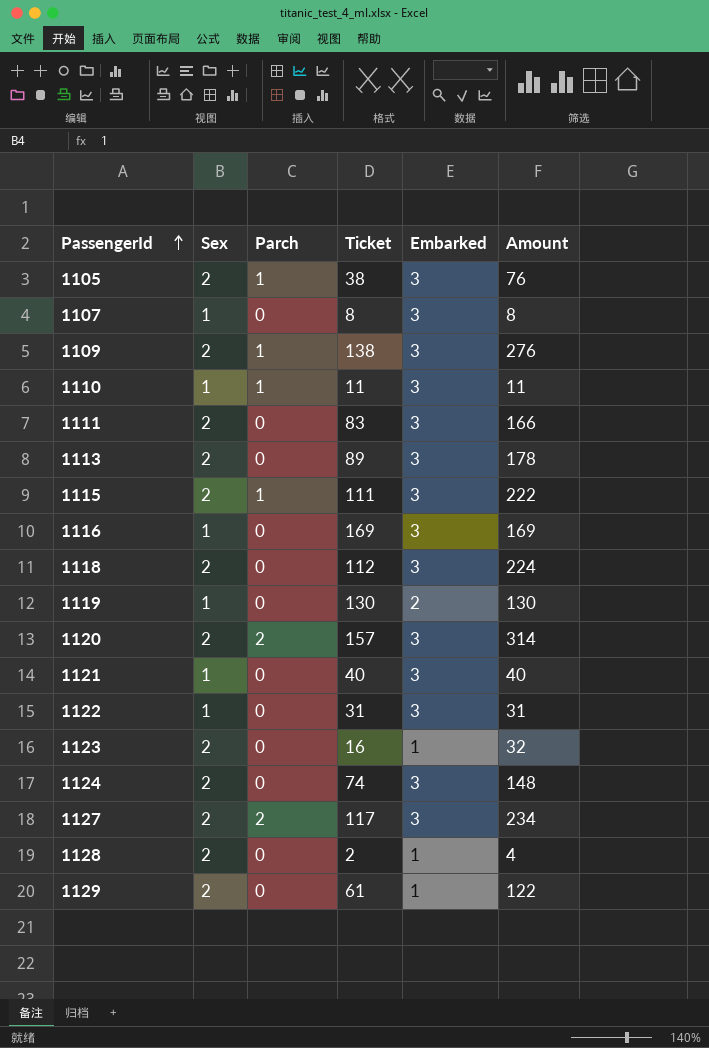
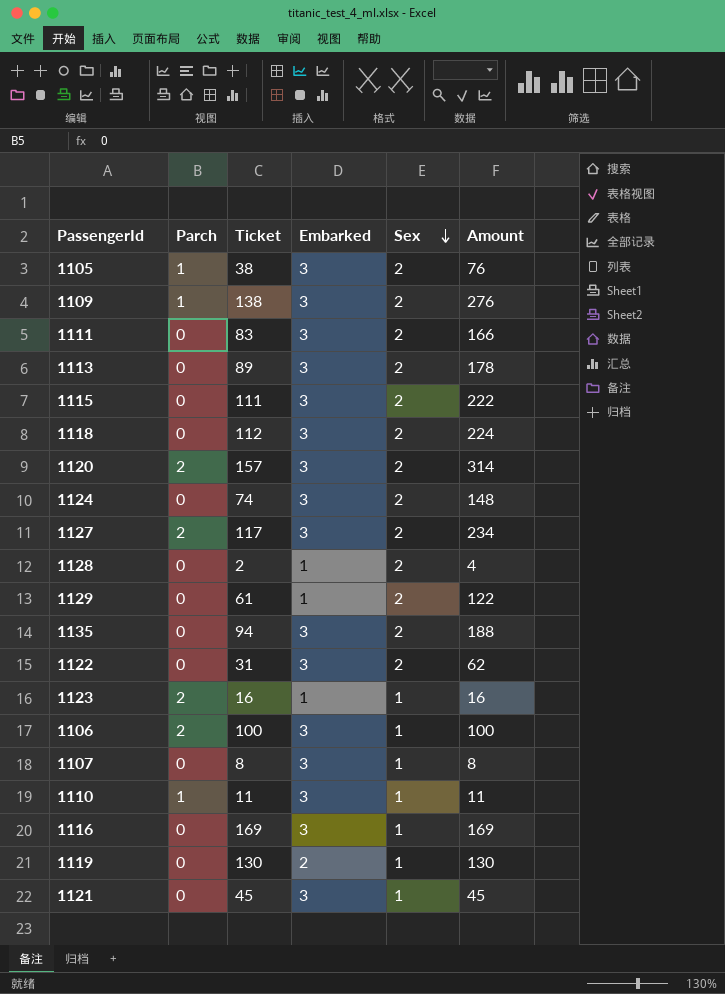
row order: PassengerId ascending -> Sex descending
column Sex | position: 2 -> 5
1115 | Parch: 1 -> 0
row 1135: none -> 0 | 94 | 3 | 2 | 188
1122 | Sex: 1 -> 2
1122 | Amount: 31 -> 62
1123 | Parch: 0 -> 2
1123 | Sex: 2 -> 1
1123 | Amount: 32 -> 16
row 1106: none -> 2 | 100 | 3 | 1 | 100
1121 | Ticket: 40 -> 45
1121 | Amount: 40 -> 45

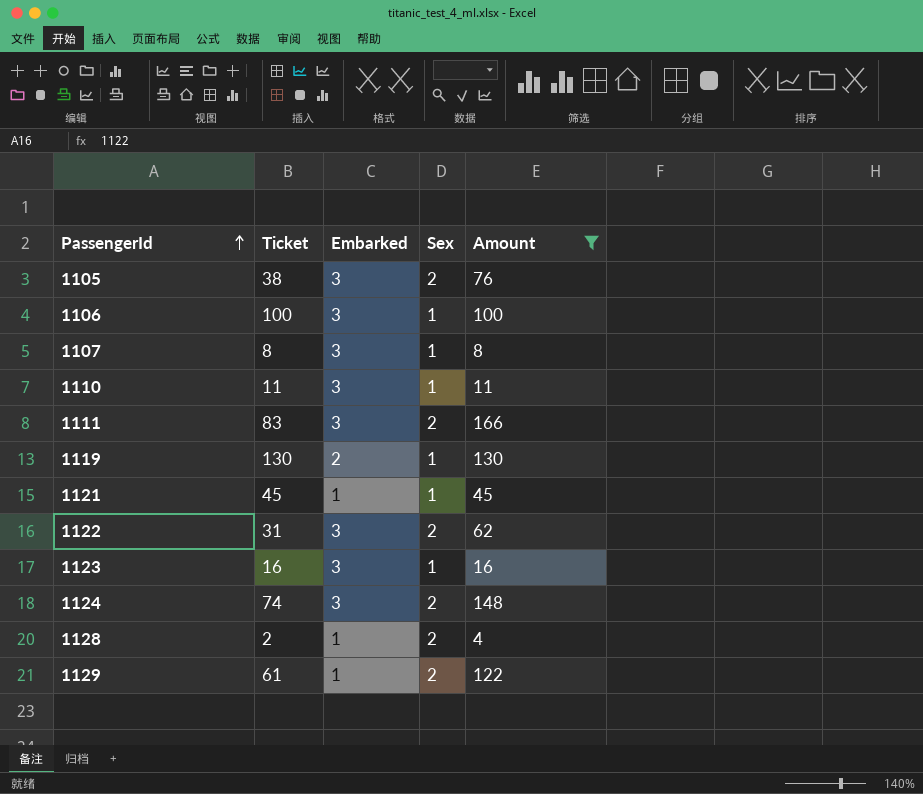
filter: none -> Amount <= 166
row order: Sex descending -> PassengerId ascending
column Parch | position: 2 -> none
1121 | Embarked: 3 -> 1
1123 | Embarked: 1 -> 3

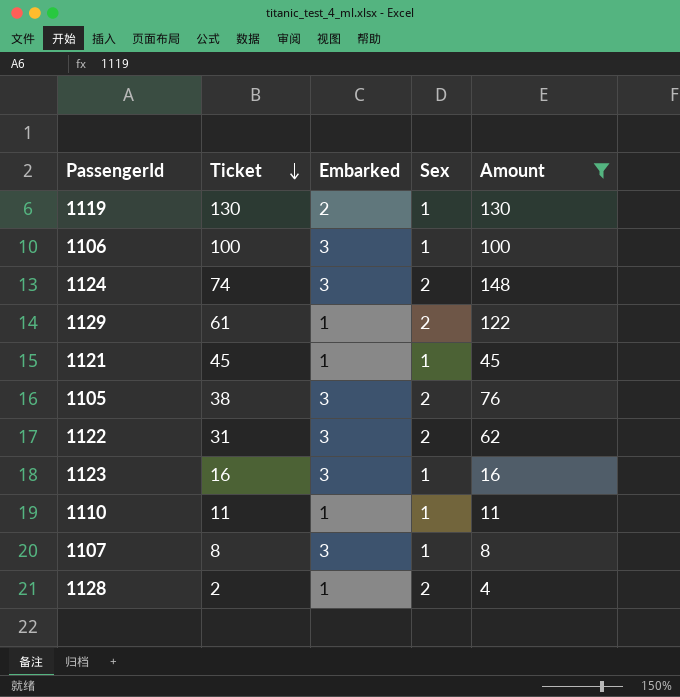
row order: PassengerId ascending -> Ticket descending
row 1111: 83 | 3 | 2 | 166 -> none
1110 | Embarked: 3 -> 1

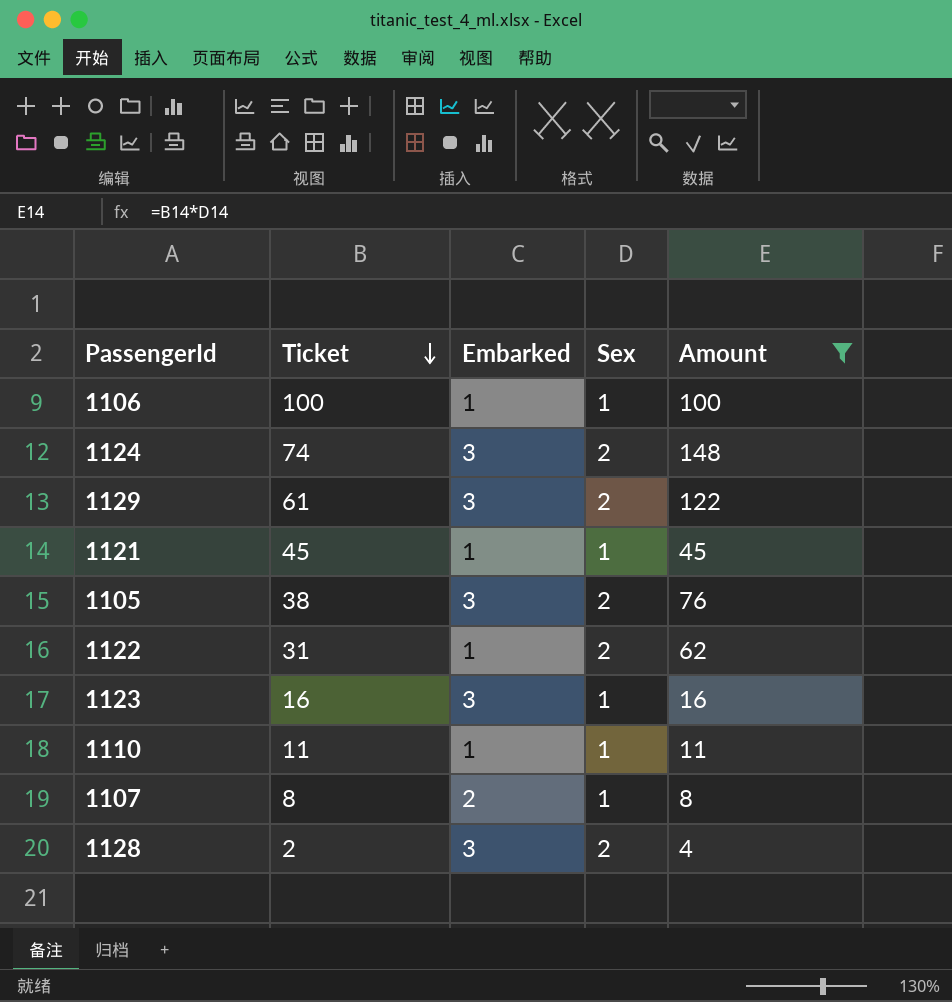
row 1119: 130 | 2 | 1 | 130 -> none
1106 | Embarked: 3 -> 1
1129 | Embarked: 1 -> 3
1122 | Embarked: 3 -> 1
1107 | Embarked: 3 -> 2
1128 | Embarked: 1 -> 3

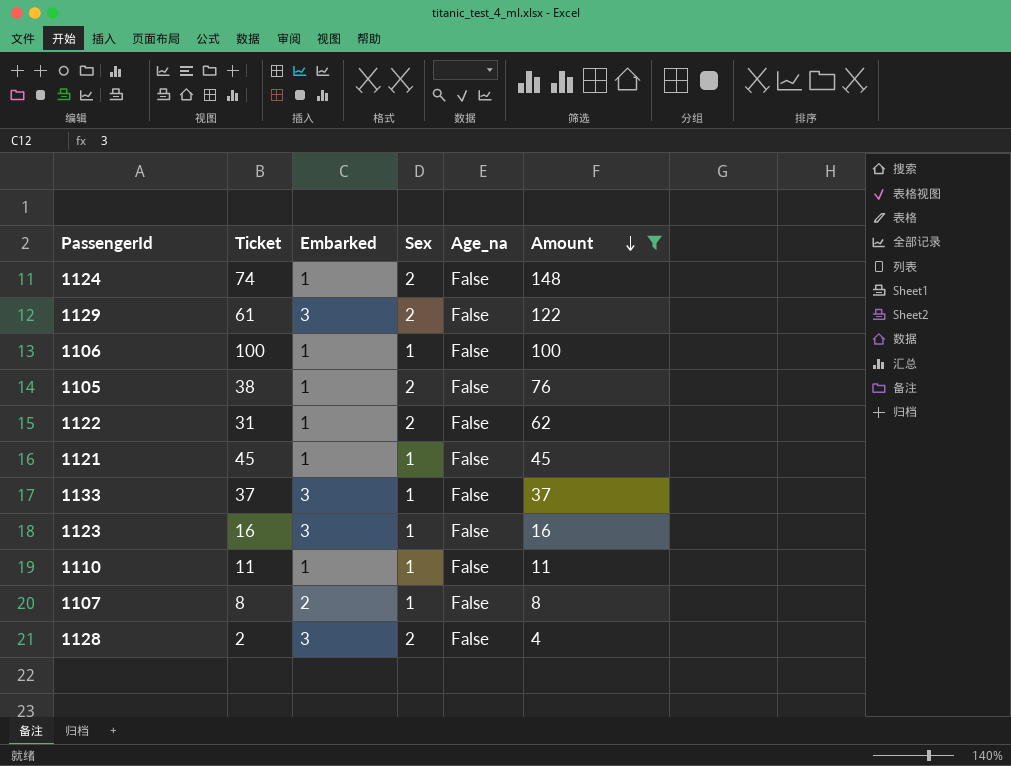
row order: Ticket descending -> Amount descending
column Age_na | position: none -> 5
1124 | Embarked: 3 -> 1
1105 | Embarked: 3 -> 1
row 1133: none -> 37 | 3 | 1 | False | 37

